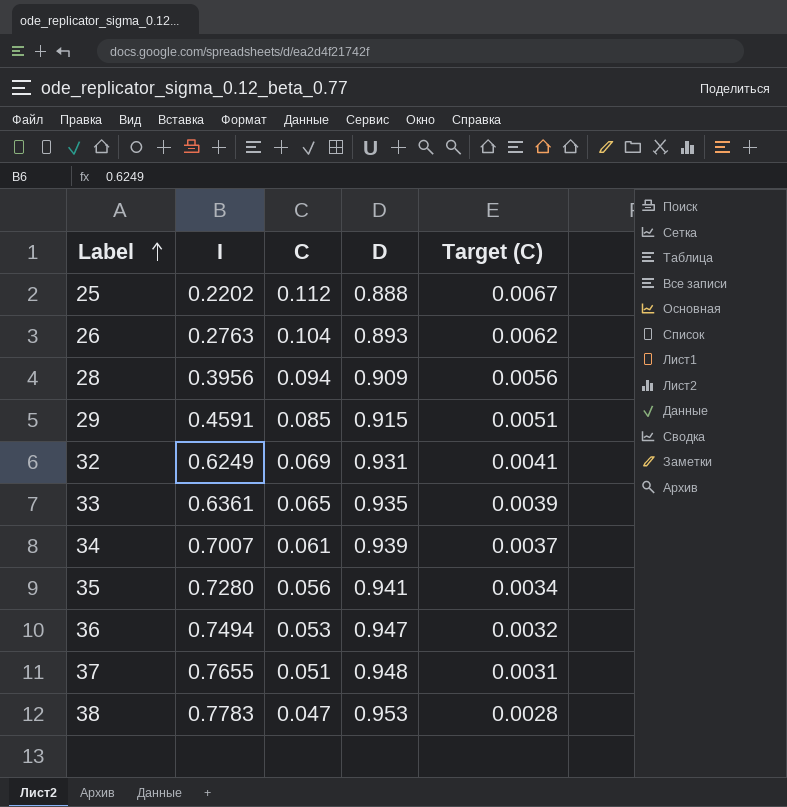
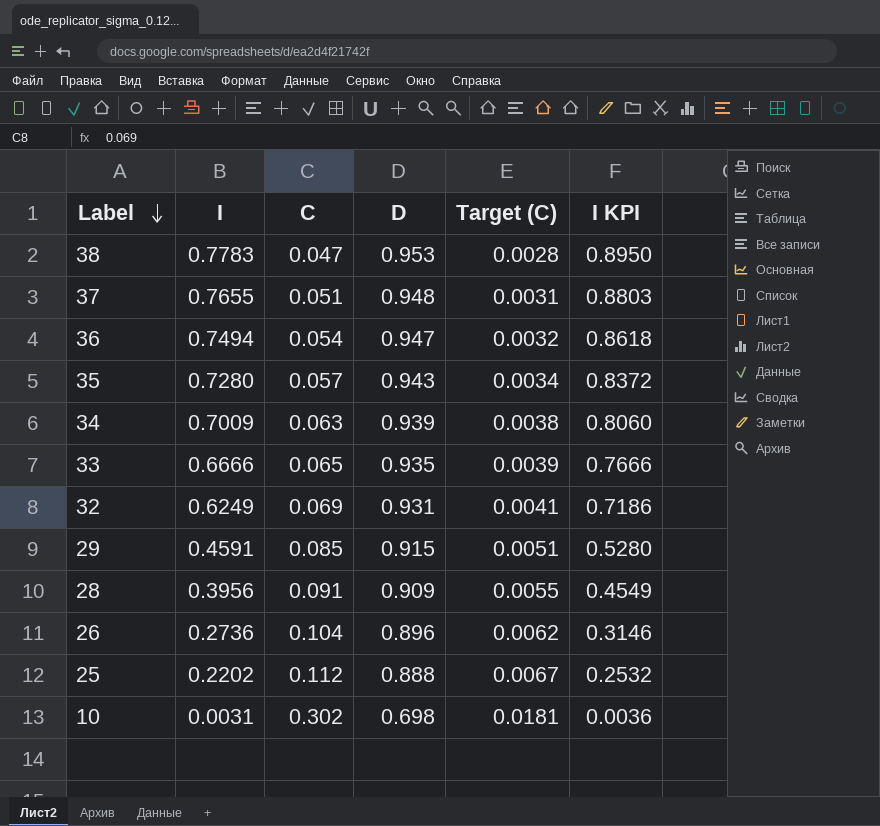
row order: Label ascending -> Label descending
column I KPI | formula: none -> [I] * 1.15
36 | C: 0.053 -> 0.054
35 | C: 0.056 -> 0.057
35 | D: 0.941 -> 0.943
34 | I: 0.7007 -> 0.7009
34 | C: 0.061 -> 0.063
34 | Target (C): 0.0037 -> 0.0038
33 | I: 0.6361 -> 0.6666
28 | C: 0.094 -> 0.091
28 | Target (C): 0.0056 -> 0.0055
26 | I: 0.2763 -> 0.2736
26 | D: 0.893 -> 0.896
row 10: none -> 0.0031 | 0.302 | 0.698 | 0.0181 | 0.0036

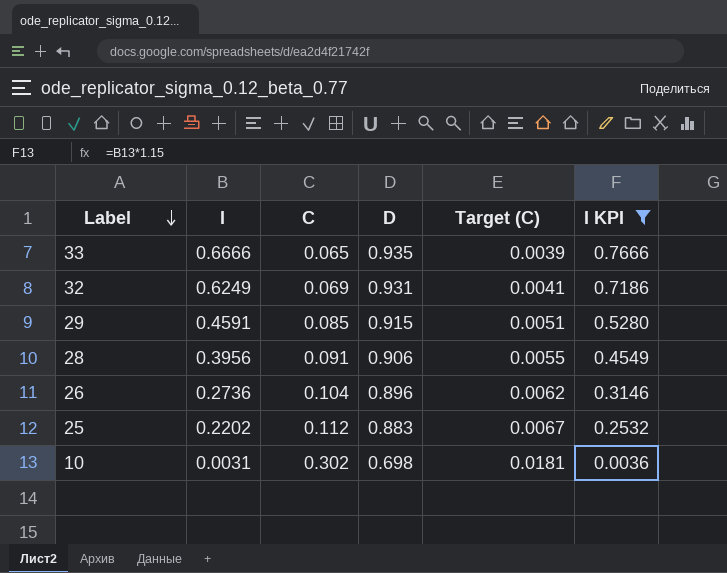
filter: none -> I KPI <= 0.7666
28 | D: 0.909 -> 0.906
25 | D: 0.888 -> 0.883

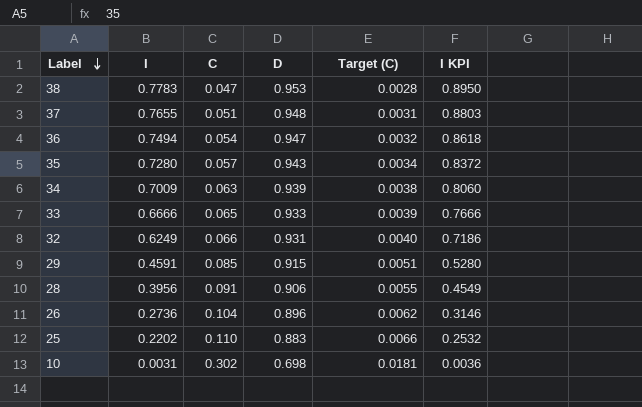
filter: I KPI <= 0.7666 -> none
33 | D: 0.935 -> 0.933
32 | C: 0.069 -> 0.066
32 | Target (C): 0.0041 -> 0.0040
25 | C: 0.112 -> 0.110
25 | Target (C): 0.0067 -> 0.0066

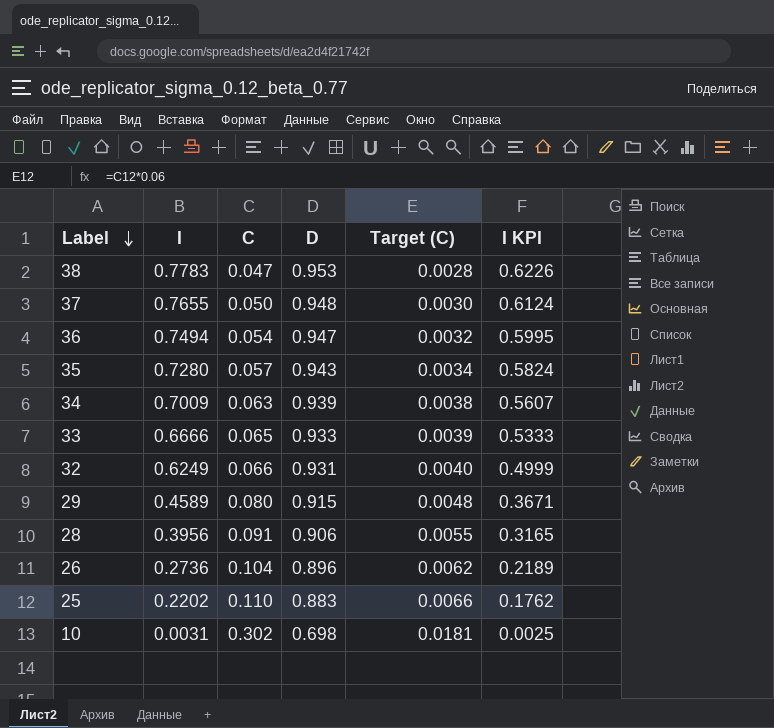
column I KPI | formula: [I] * 1.15 -> [I] * 0.8
37 | C: 0.051 -> 0.050
37 | Target (C): 0.0031 -> 0.0030
29 | I: 0.4591 -> 0.4589
29 | C: 0.085 -> 0.080
29 | Target (C): 0.0051 -> 0.0048

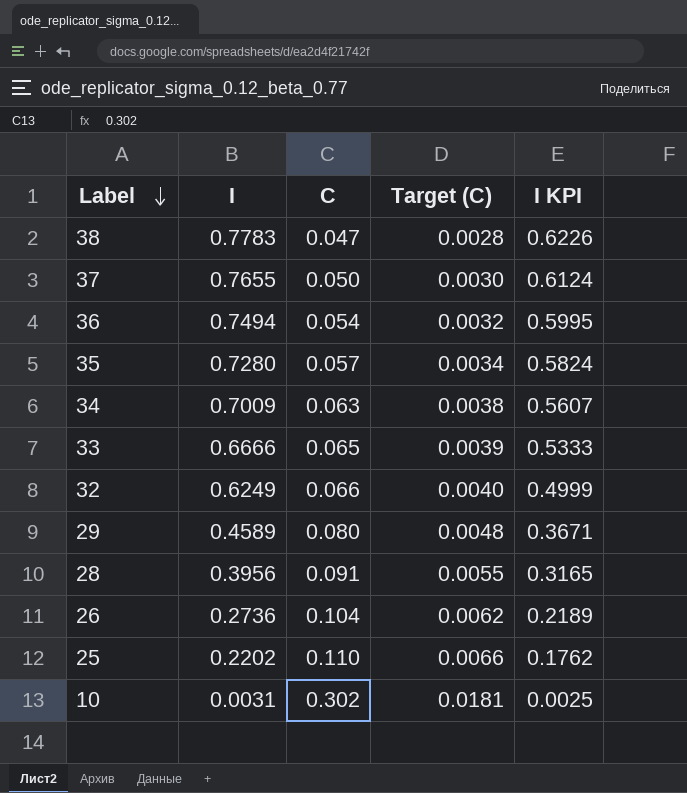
column D | position: 4 -> none

